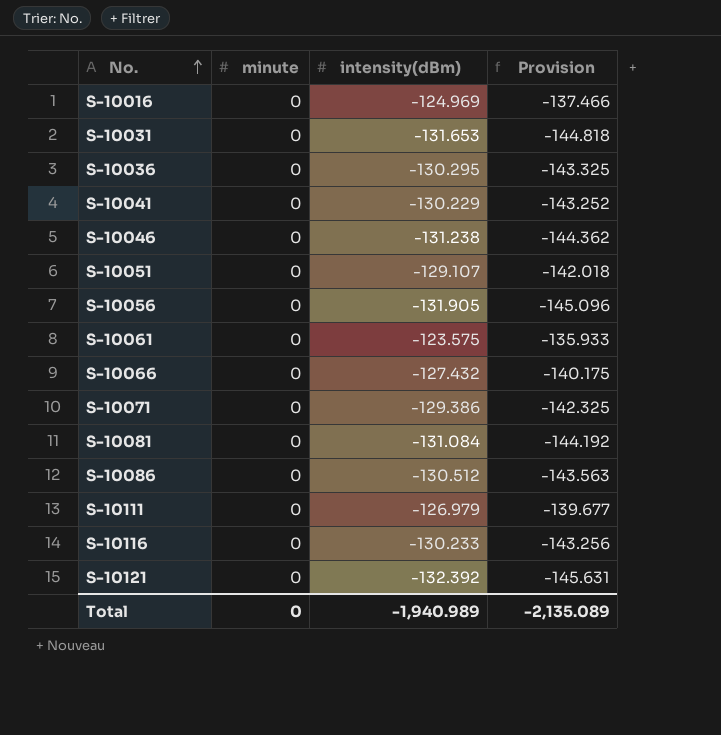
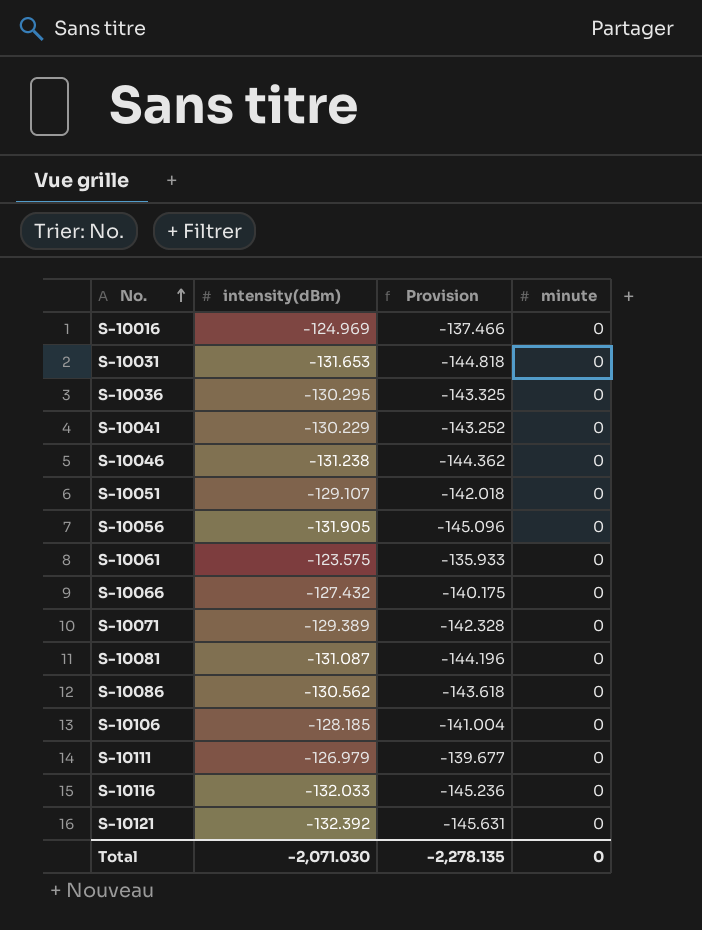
column minute | position: 2 -> 4
S-10071 | intensity(dBm): -129.386 -> -129.389
S-10071 | Provision: -142.325 -> -142.328
S-10081 | intensity(dBm): -131.084 -> -131.087
S-10081 | Provision: -144.192 -> -144.196
S-10086 | intensity(dBm): -130.512 -> -130.562
S-10086 | Provision: -143.563 -> -143.618
row S-10106: none -> -128.185 | -141.004 | 0
S-10116 | intensity(dBm): -130.233 -> -132.033
S-10116 | Provision: -143.256 -> -145.236
Total | intensity(dBm): -1,940.989 -> -2,071.030
Total | Provision: -2,135.089 -> -2,278.135

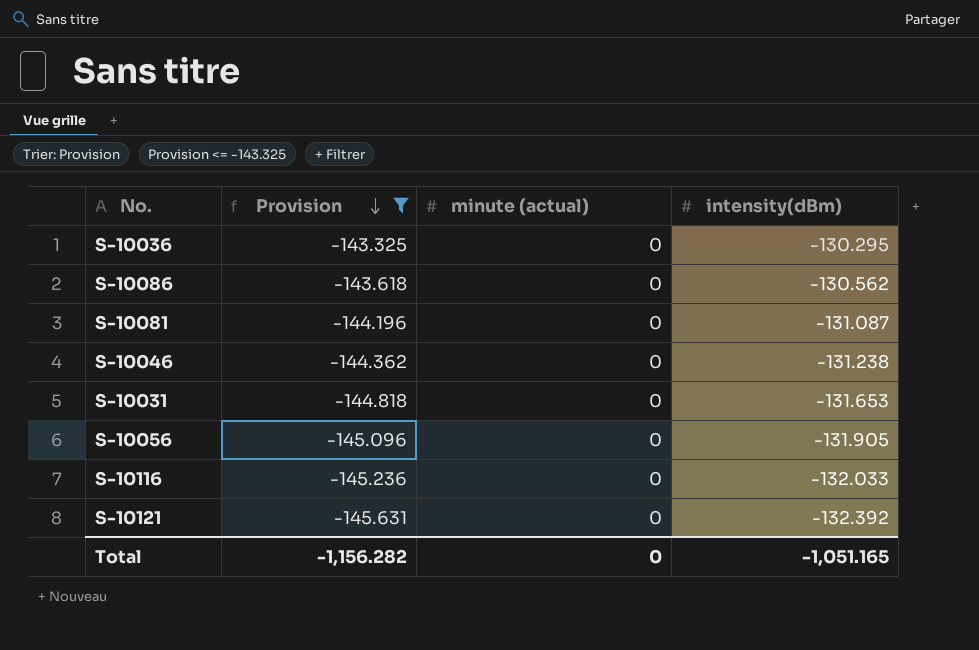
filter: none -> Provision <= -143.325
row order: No. ascending -> Provision descending
column name: minute -> minute (actual)
column intensity(dBm) | position: 2 -> 4
Total | Provision: -2,278.135 -> -1,156.282
Total | intensity(dBm): -2,071.030 -> -1,051.165

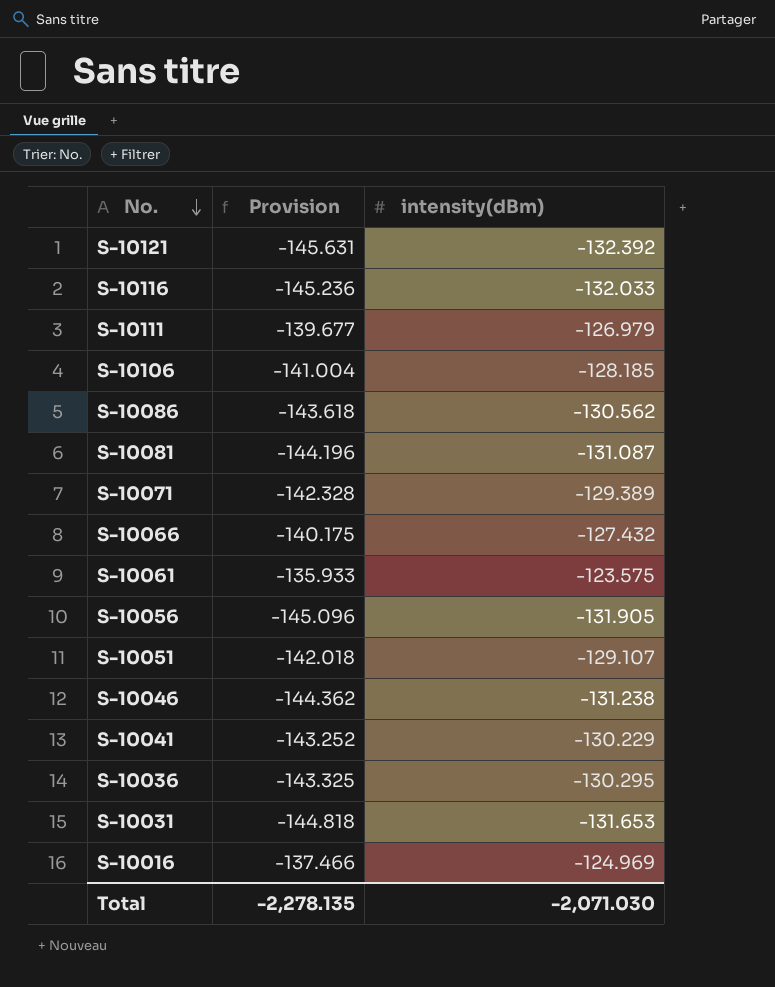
filter: Provision <= -143.325 -> none
row order: Provision descending -> No. descending
column minute (actual) | position: 3 -> none
Total | Provision: -1,156.282 -> -2,278.135
Total | intensity(dBm): -1,051.165 -> -2,071.030

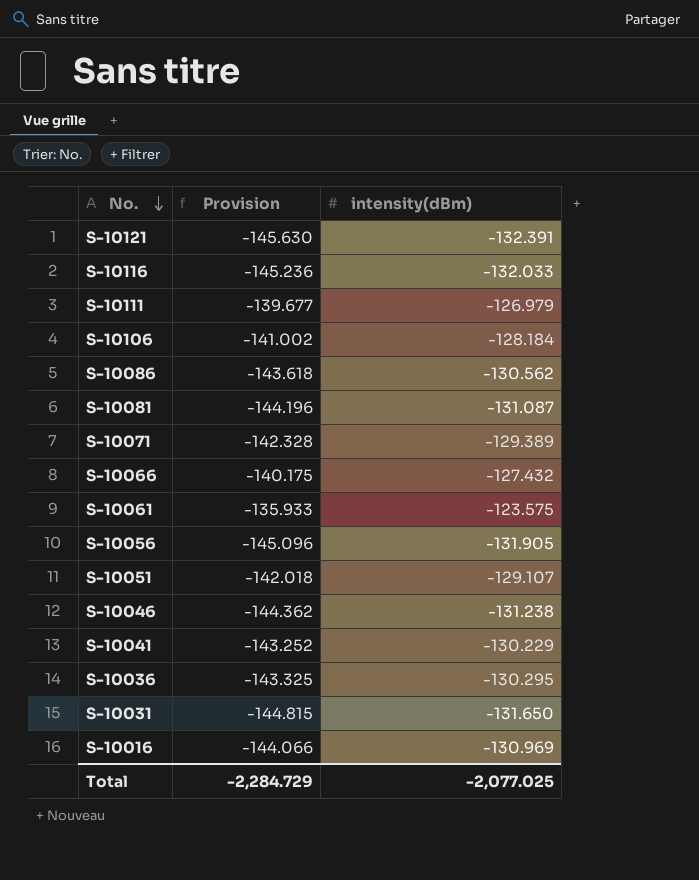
S-10121 | Provision: -145.631 -> -145.630
S-10121 | intensity(dBm): -132.392 -> -132.391
S-10106 | Provision: -141.004 -> -141.002
S-10106 | intensity(dBm): -128.185 -> -128.184
S-10031 | Provision: -144.818 -> -144.815
S-10031 | intensity(dBm): -131.653 -> -131.650
S-10016 | Provision: -137.466 -> -144.066
S-10016 | intensity(dBm): -124.969 -> -130.969
Total | Provision: -2,278.135 -> -2,284.729
Total | intensity(dBm): -2,071.030 -> -2,077.025

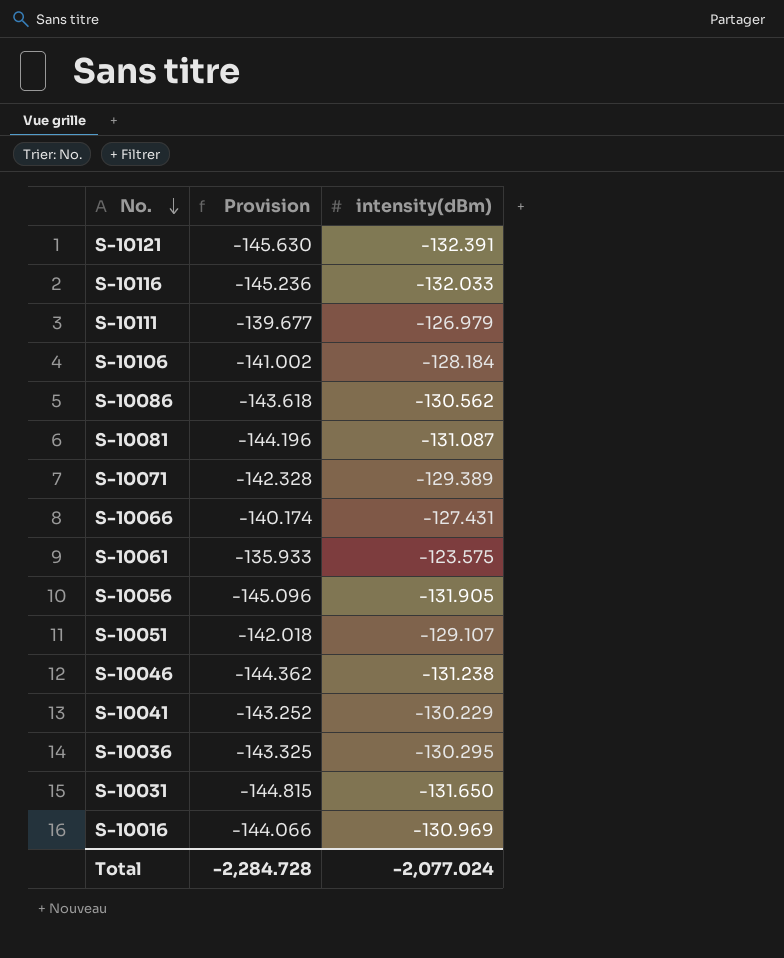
S-10066 | Provision: -140.175 -> -140.174
S-10066 | intensity(dBm): -127.432 -> -127.431
Total | Provision: -2,284.729 -> -2,284.728
Total | intensity(dBm): -2,077.025 -> -2,077.024

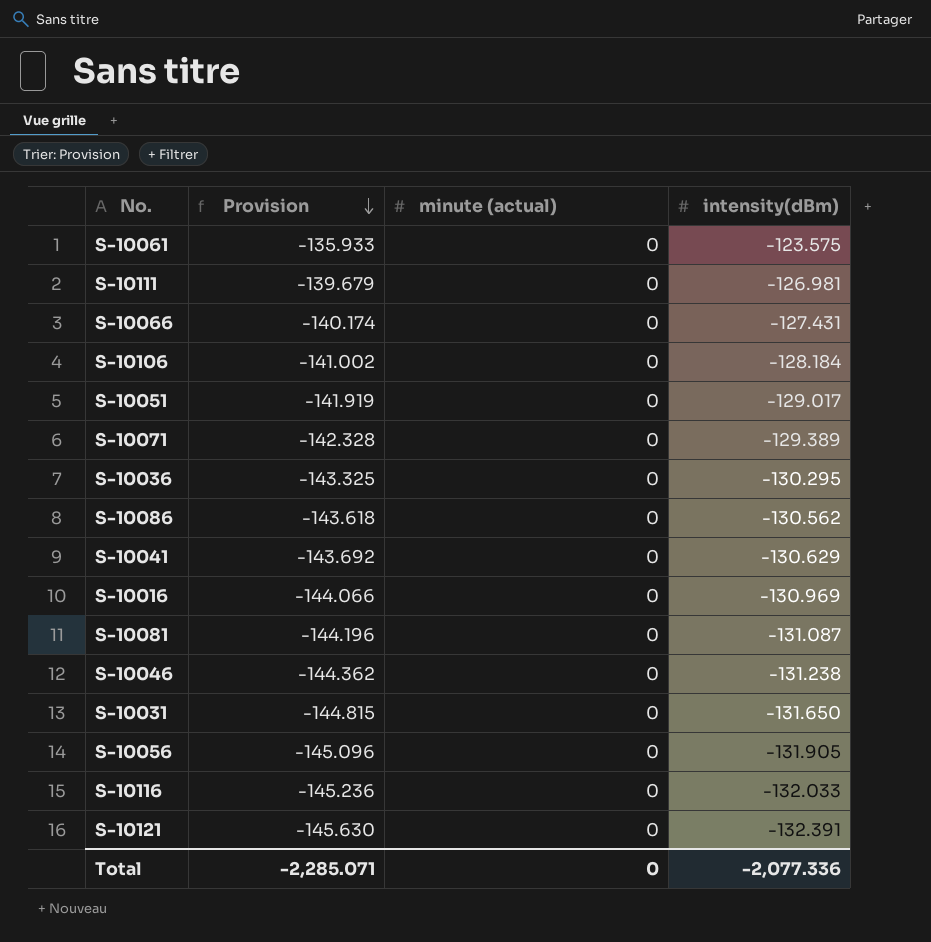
row order: No. descending -> Provision descending
column minute (actual) | position: none -> 3
S-10111 | Provision: -139.677 -> -139.679
S-10111 | intensity(dBm): -126.979 -> -126.981
S-10051 | Provision: -142.018 -> -141.919
S-10051 | intensity(dBm): -129.107 -> -129.017
S-10041 | Provision: -143.252 -> -143.692
S-10041 | intensity(dBm): -130.229 -> -130.629
Total | Provision: -2,284.728 -> -2,285.071
Total | intensity(dBm): -2,077.024 -> -2,077.336

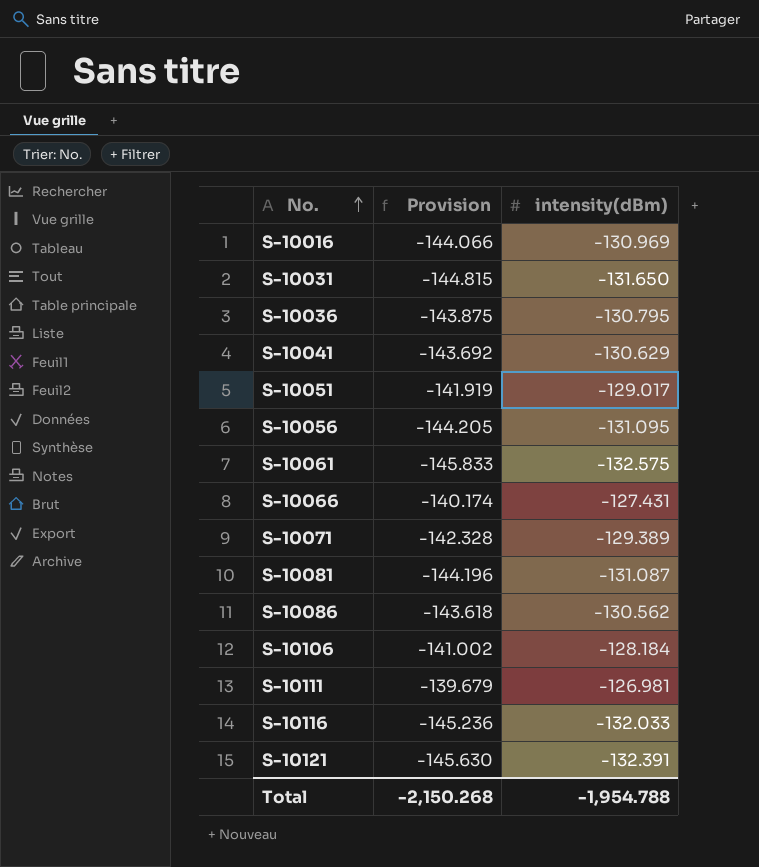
row order: Provision descending -> No. ascending
column minute (actual) | position: 3 -> none
row S-10046: -144.362 | 0 | -131.238 -> none
S-10036 | Provision: -143.325 -> -143.875
S-10036 | intensity(dBm): -130.295 -> -130.795
S-10056 | Provision: -145.096 -> -144.205
S-10056 | intensity(dBm): -131.905 -> -131.095
S-10061 | Provision: -135.933 -> -145.833
S-10061 | intensity(dBm): -123.575 -> -132.575
Total | Provision: -2,285.071 -> -2,150.268
Total | intensity(dBm): -2,077.336 -> -1,954.788

